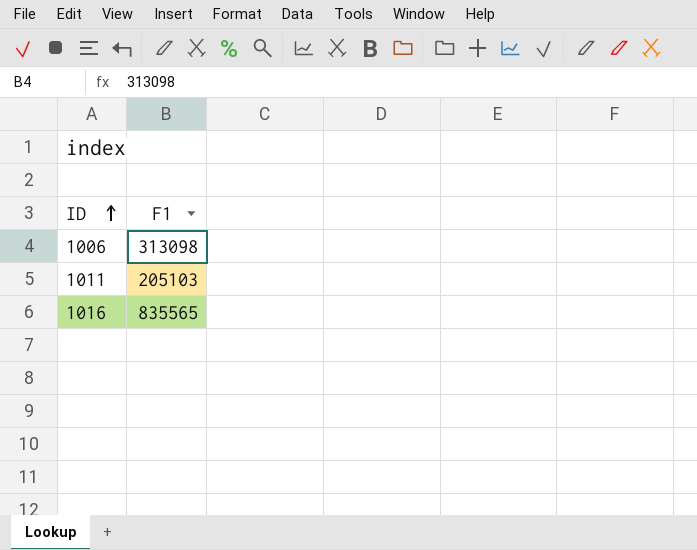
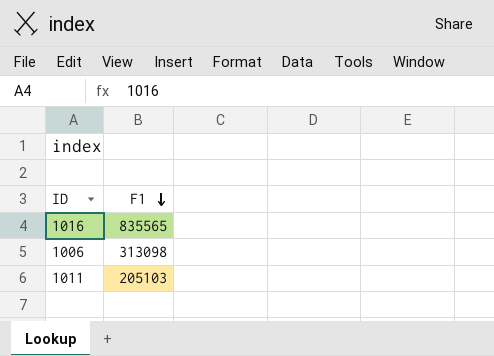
row order: ID ascending -> F1 descending

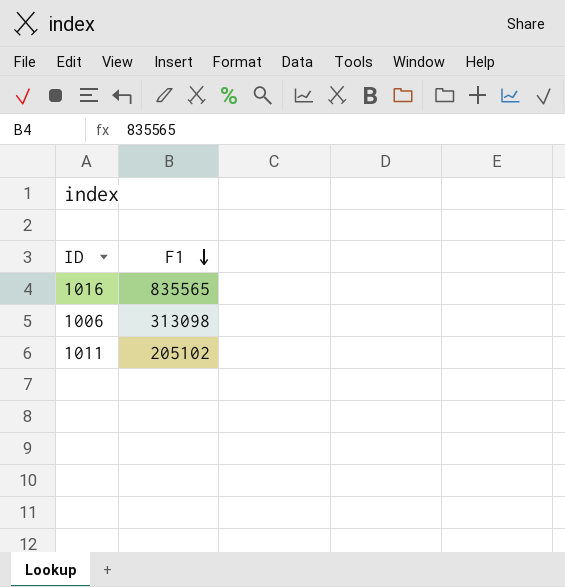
1011 | F1: 205103 -> 205102

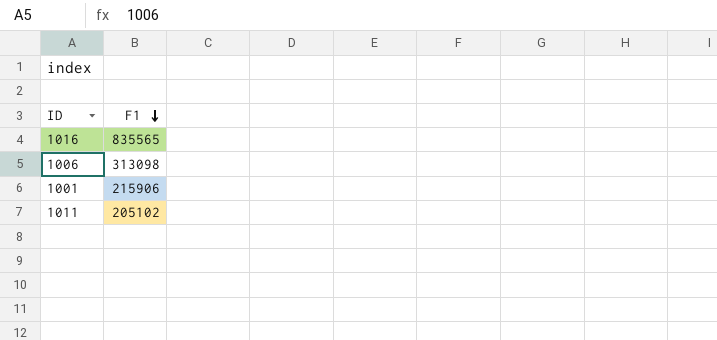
row 1001: none -> 215906

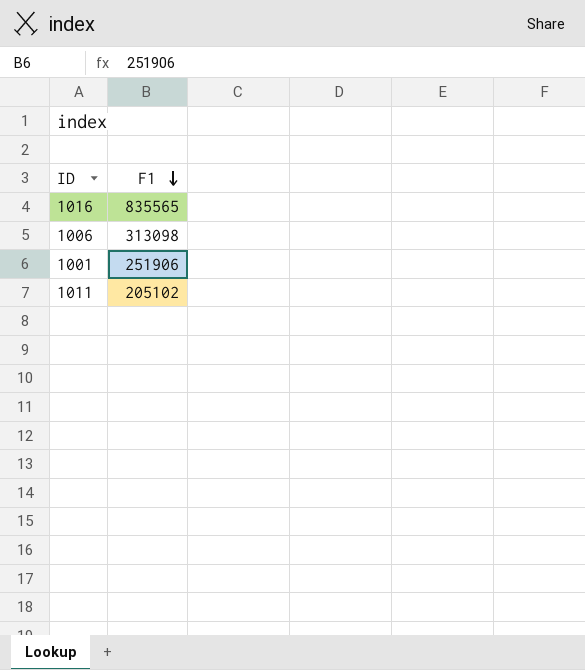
1001 | F1: 215906 -> 251906

